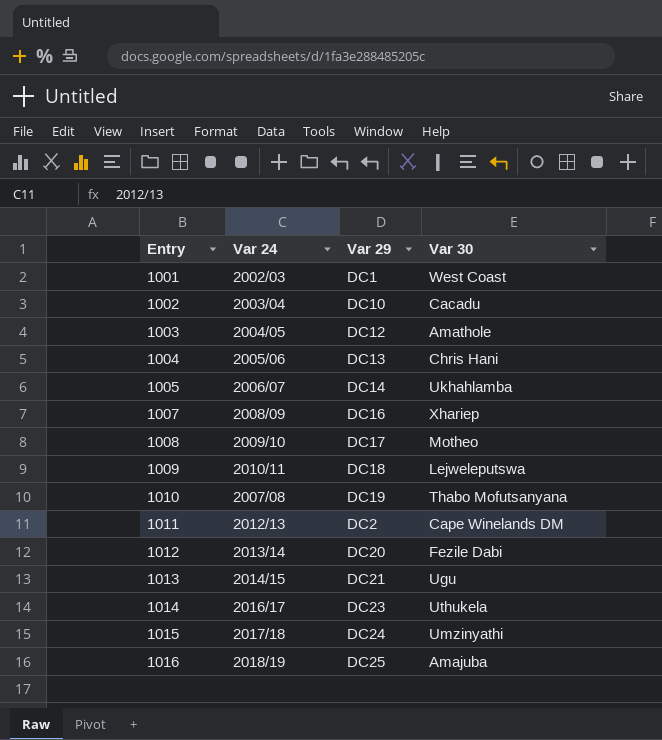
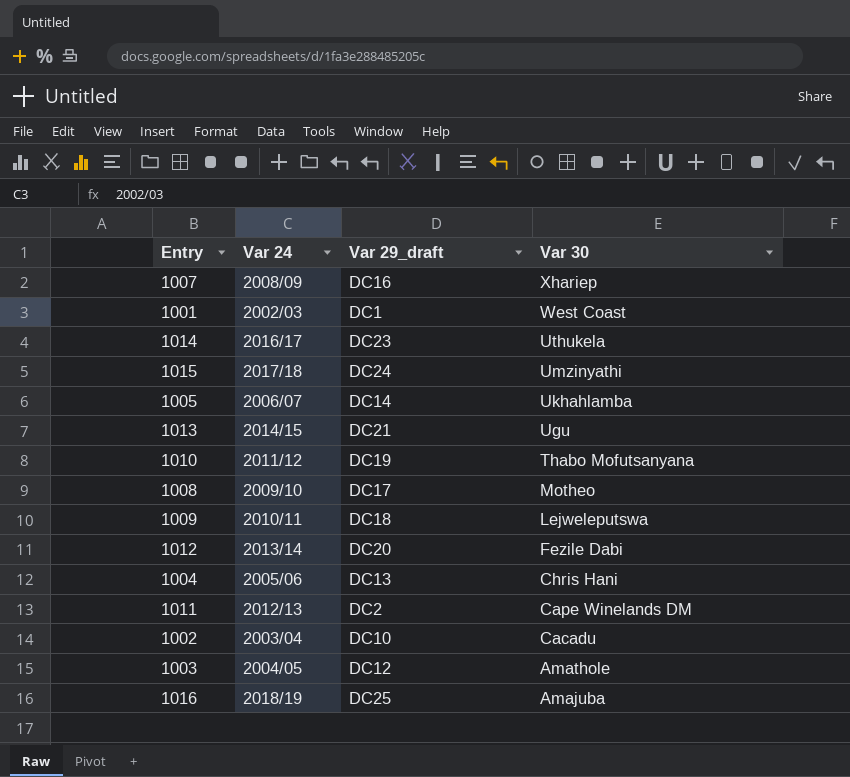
row order: Entry ascending -> Var 30 descending
column name: Var 29 -> Var 29_draft
1010 | Var 24: 2007/08 -> 2011/12

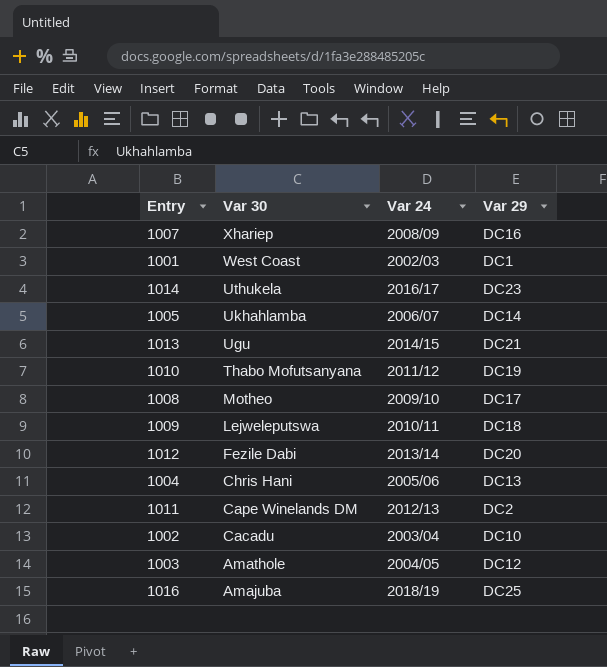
column Var 30 | position: 4 -> 2
column name: Var 29_draft -> Var 29
row 1015: 2017/18 | DC24 | Umzinyathi -> none

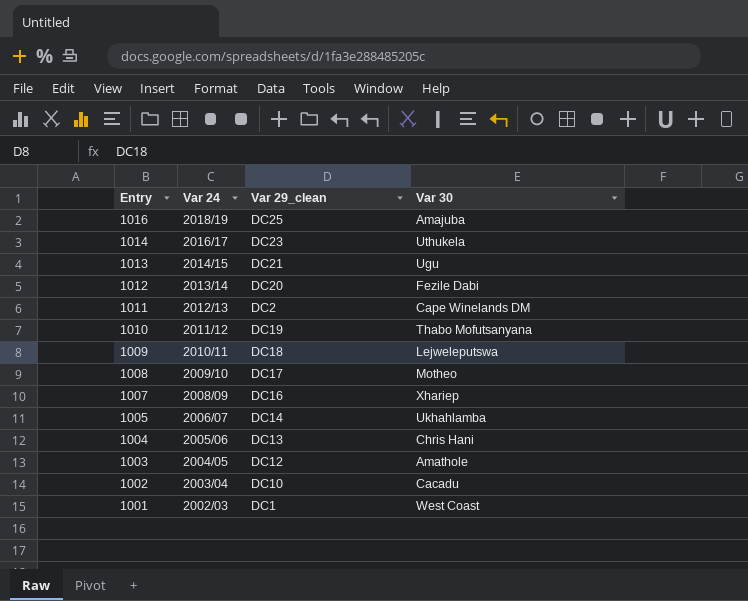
row order: Var 30 descending -> Entry descending
column name: Var 29 -> Var 29_clean
column Var 30 | position: 2 -> 4

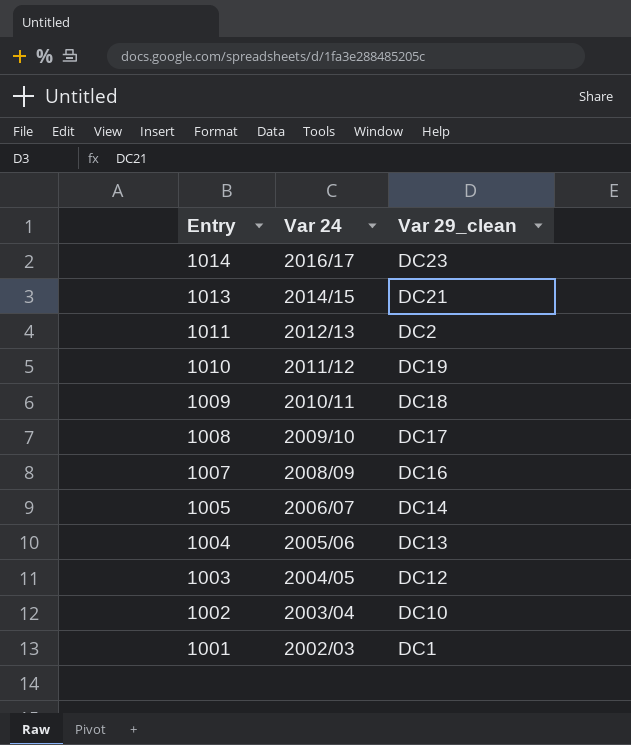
column Var 30 | position: 4 -> none
row 1016: 2018/19 | DC25 | Amajuba -> none
row 1012: 2013/14 | DC20 | Fezile Dabi -> none

